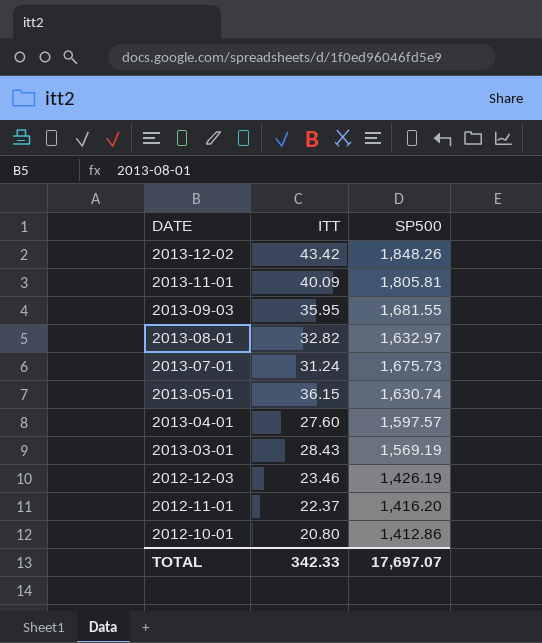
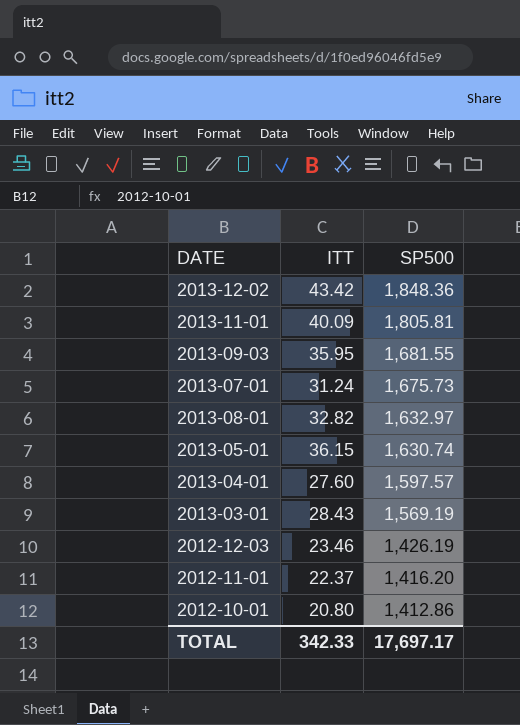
row order: DATE descending -> SP500 descending
2013-12-02 | SP500: 1,848.26 -> 1,848.36
TOTAL | SP500: 17,697.07 -> 17,697.17

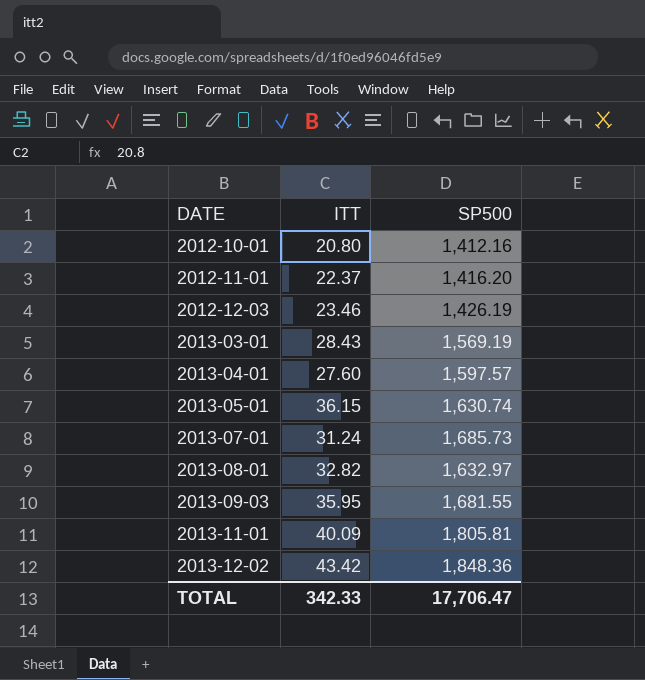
row order: SP500 descending -> DATE ascending
2012-10-01 | SP500: 1,412.86 -> 1,412.16
2013-07-01 | SP500: 1,675.73 -> 1,685.73
TOTAL | SP500: 17,697.17 -> 17,706.47

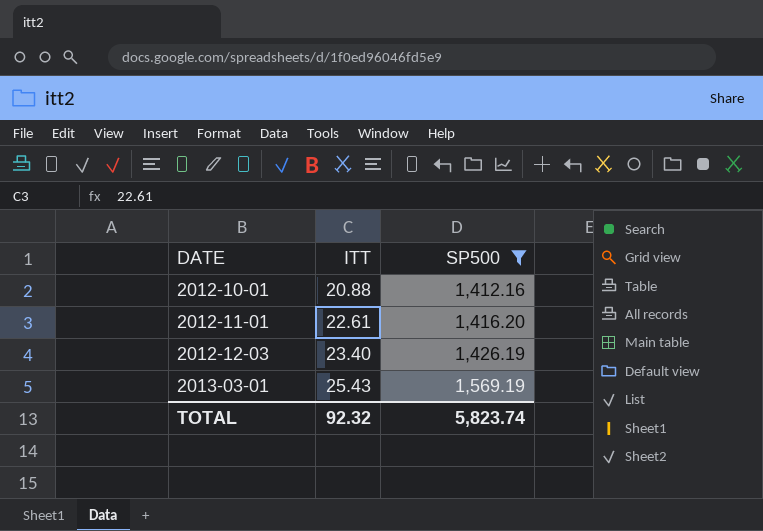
filter: none -> SP500 <= 1,569.19
2012-10-01 | ITT: 20.80 -> 20.88
2012-11-01 | ITT: 22.37 -> 22.61
2012-12-03 | ITT: 23.46 -> 23.40
2013-03-01 | ITT: 28.43 -> 25.43
TOTAL | ITT: 342.33 -> 92.32
TOTAL | SP500: 17,706.47 -> 5,823.74

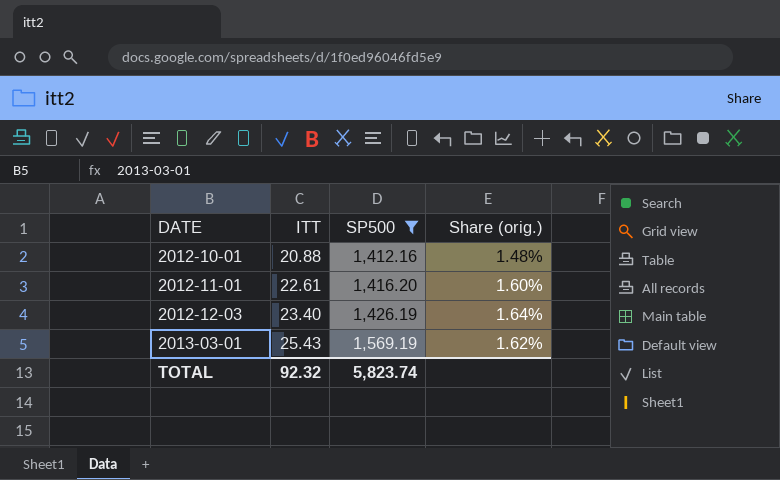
column Share (orig.) | formula: none -> [ITT] / [SP500]

